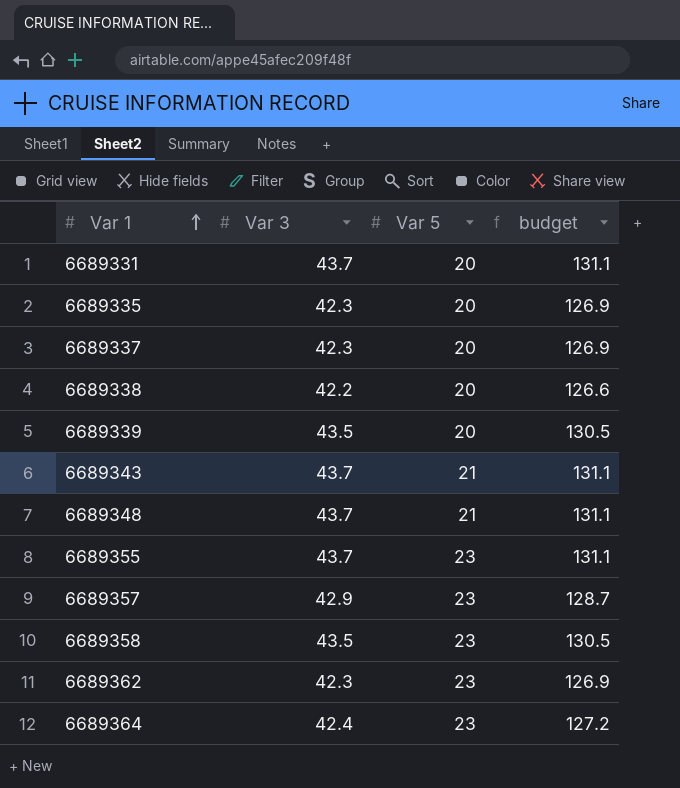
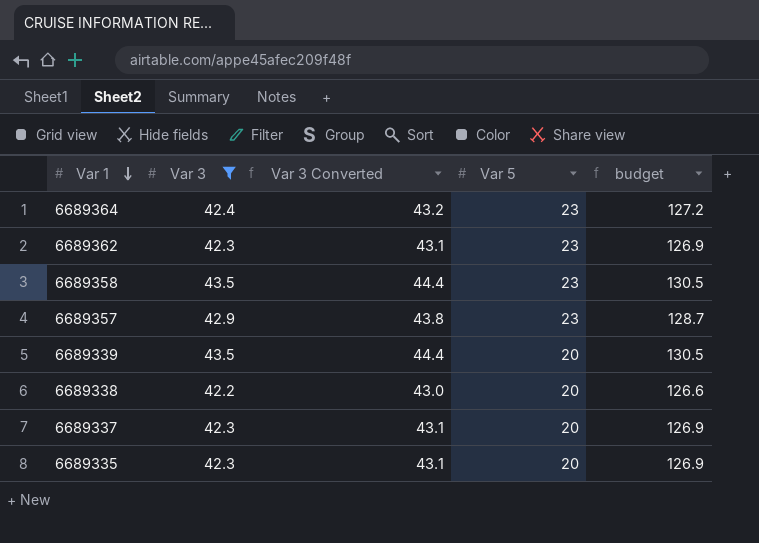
filter: none -> Var 3 != 43.7
row order: Var 1 ascending -> Var 1 descending
column Var 3 Converted | formula: none -> [Var 3] * 1.02

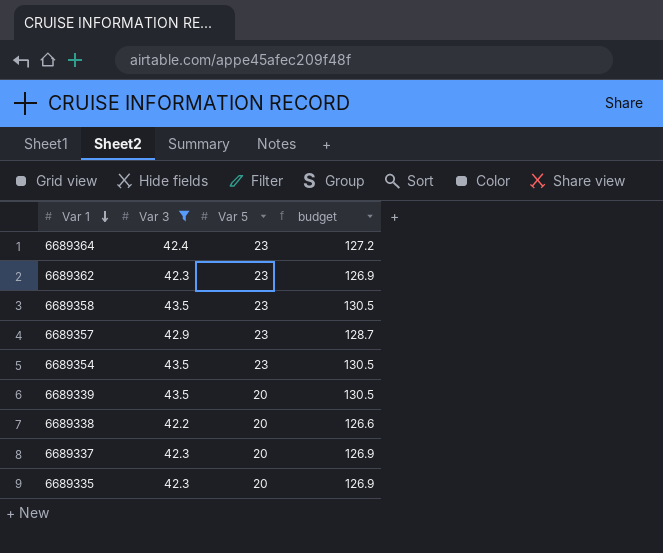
column Var 3 Converted | formula: [Var 3] * 1.02 -> none
row 6689354: none -> 43.5 | 23 | 130.5

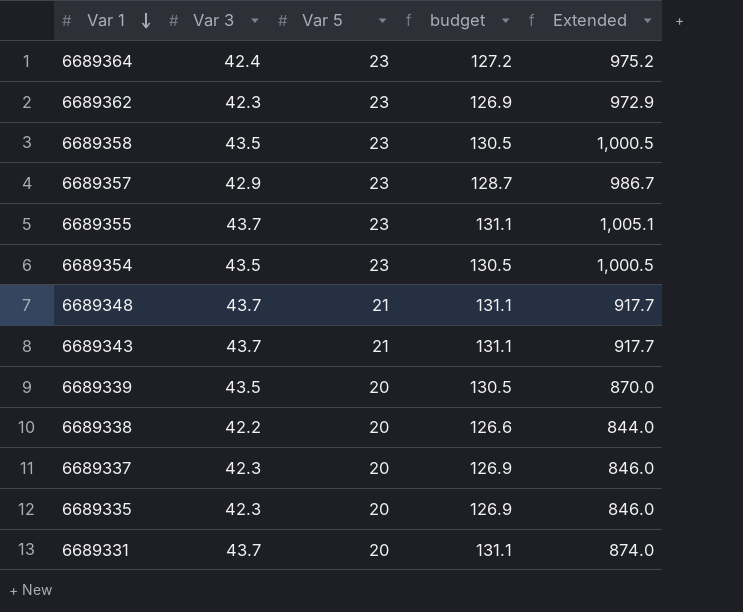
filter: Var 3 != 43.7 -> none
column Extended | formula: none -> [Var 3] * [Var 5]

